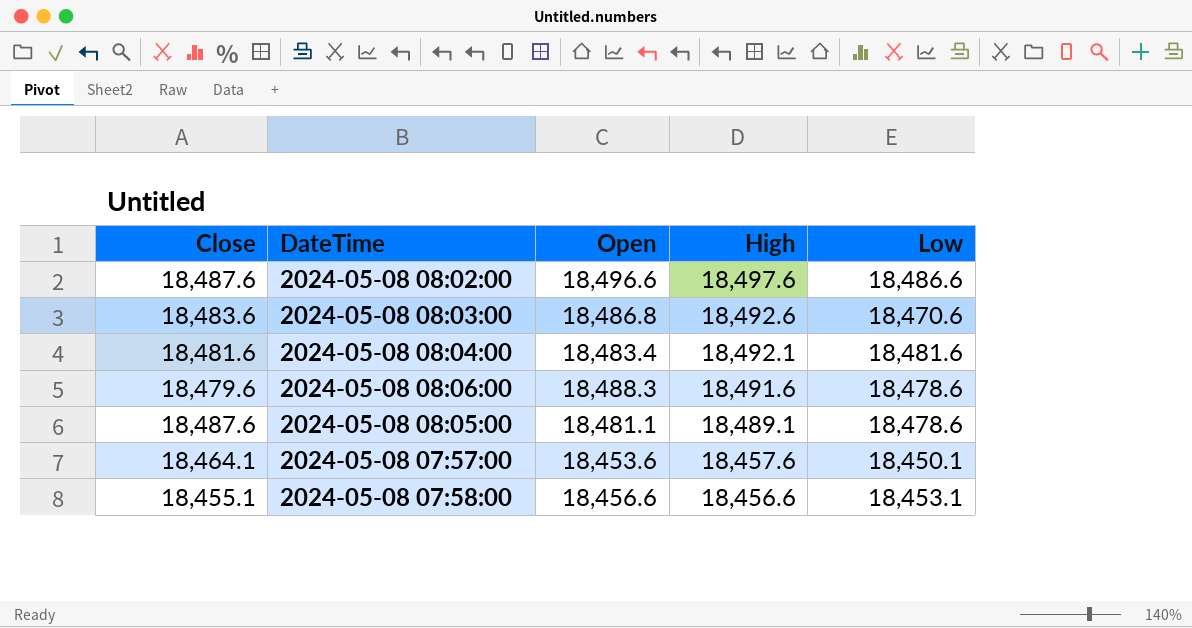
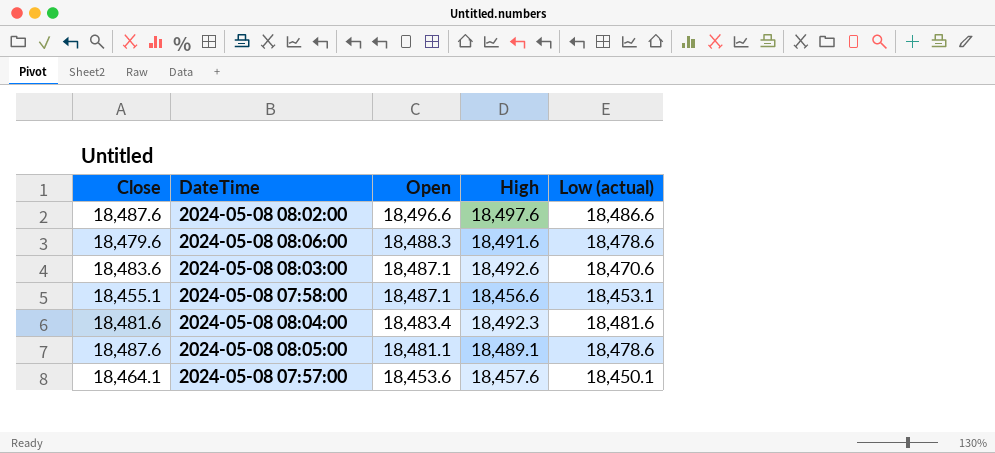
row order: High descending -> Open descending
column name: Low -> Low (actual)
2024-05-08 08:03:00 | Open: 18,486.8 -> 18,487.1
2024-05-08 07:58:00 | Open: 18,456.6 -> 18,487.1
2024-05-08 08:04:00 | High: 18,492.1 -> 18,492.3

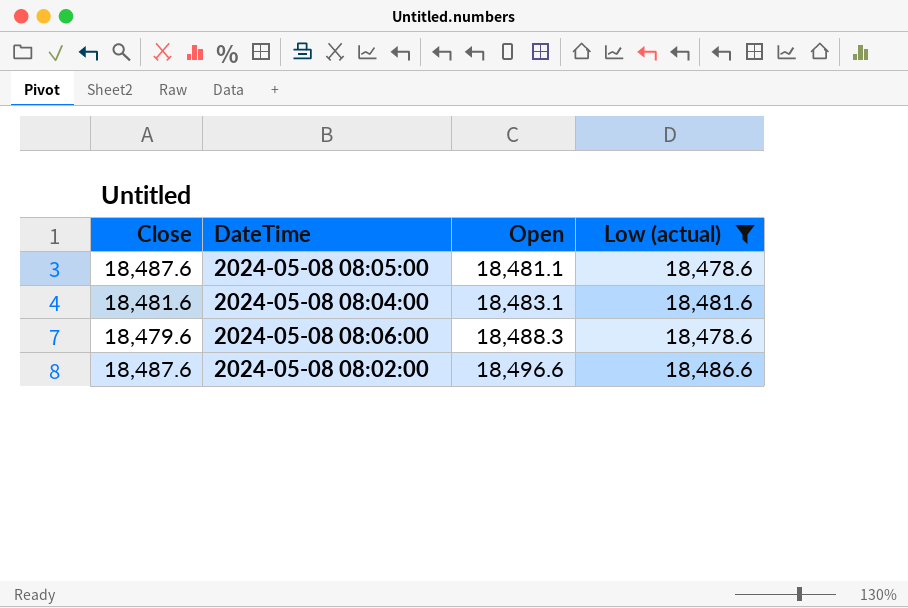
filter: none -> Low (actual) >= 18,478.6
row order: Open descending -> Open ascending
column High | position: 4 -> none
2024-05-08 08:04:00 | Open: 18,483.4 -> 18,483.1

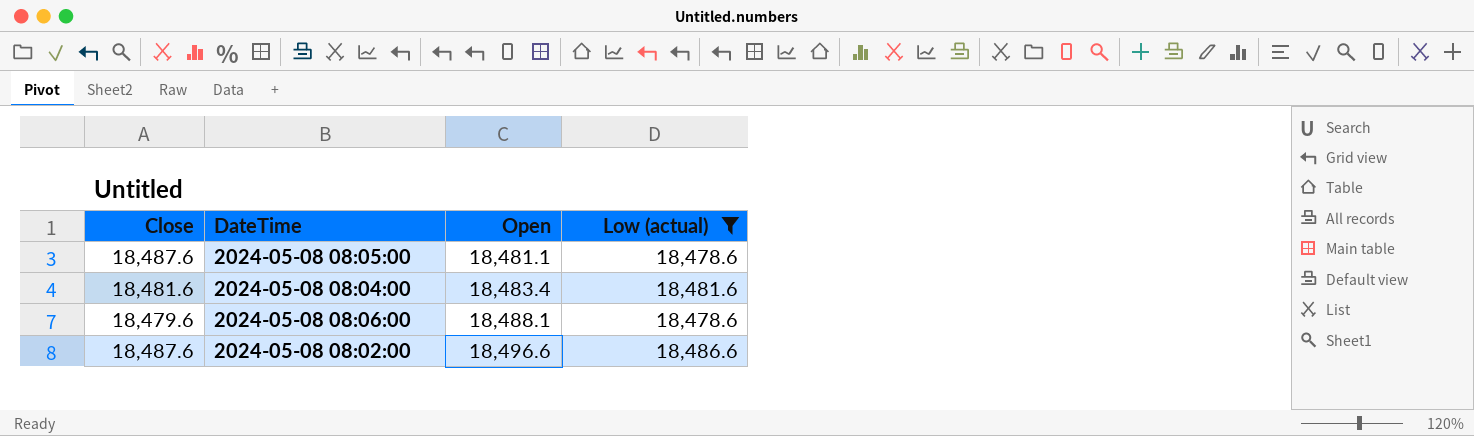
2024-05-08 08:04:00 | Open: 18,483.1 -> 18,483.4
2024-05-08 08:06:00 | Open: 18,488.3 -> 18,488.1

